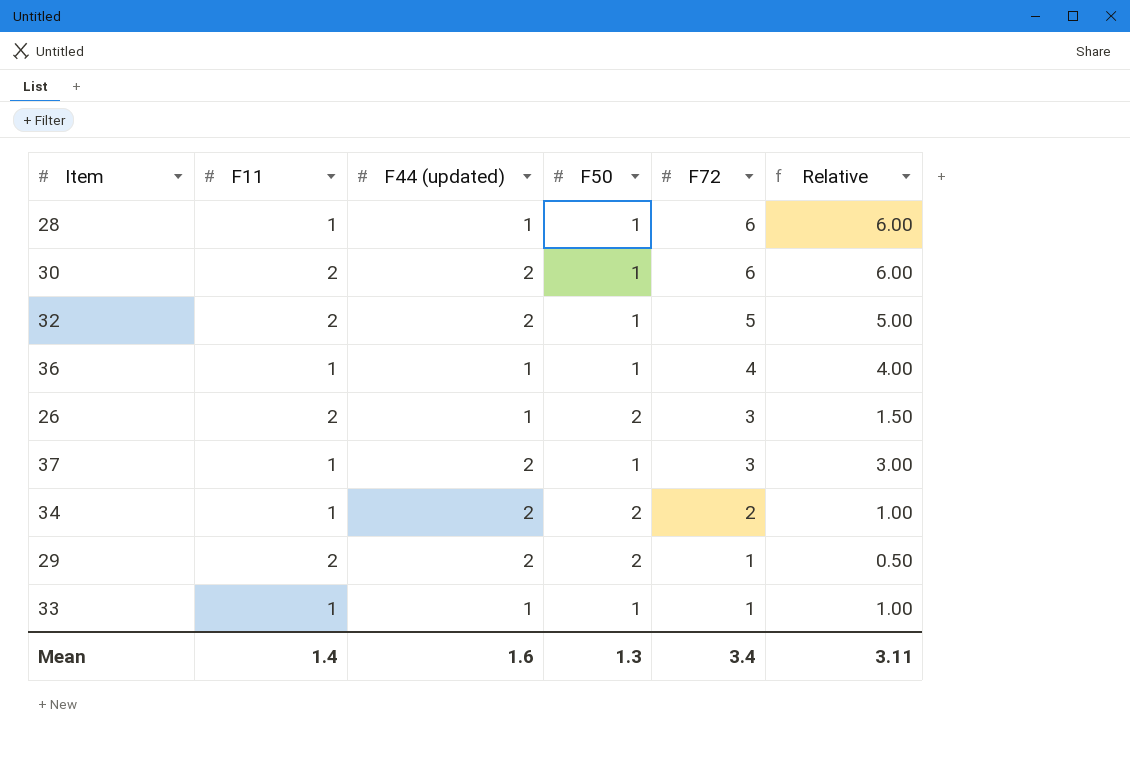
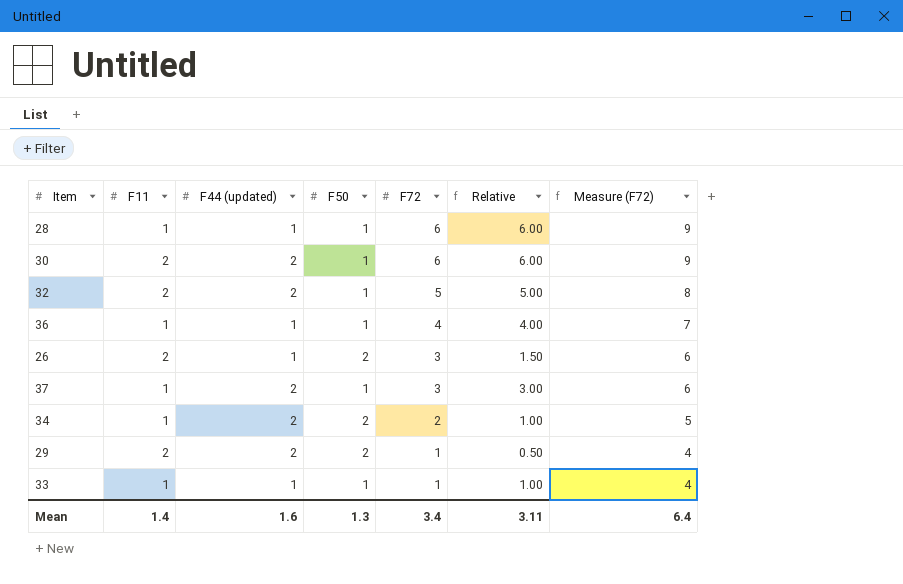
column Measure (F72) | formula: none -> [F72] + 3

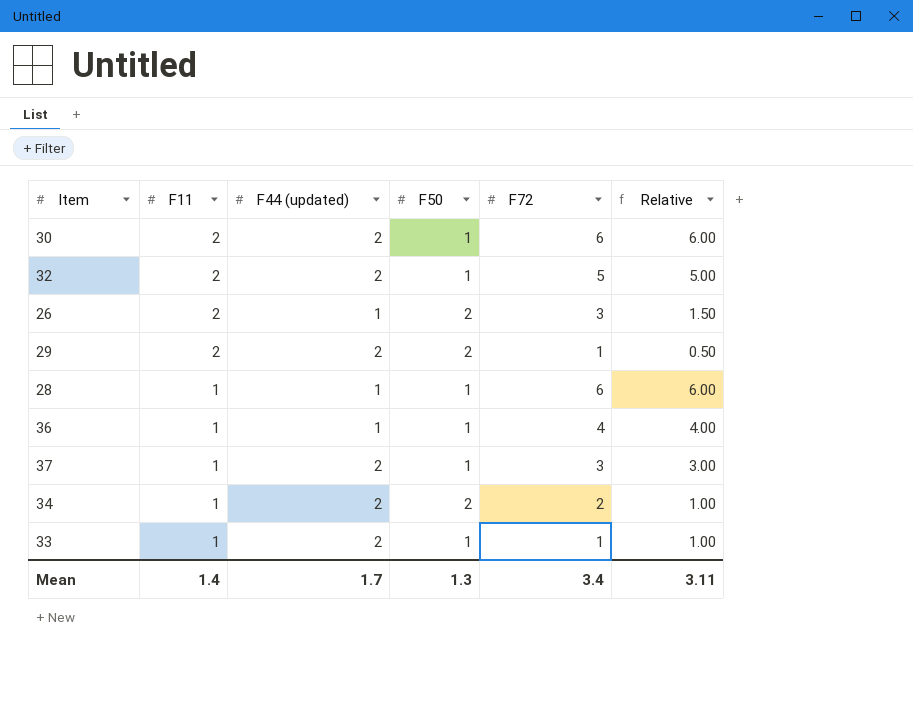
row order: F72 descending -> F11 descending
column Measure (F72) | formula: [F72] + 3 -> none
33 | F44 (updated): 1 -> 2
Mean | F44 (updated): 1.6 -> 1.7

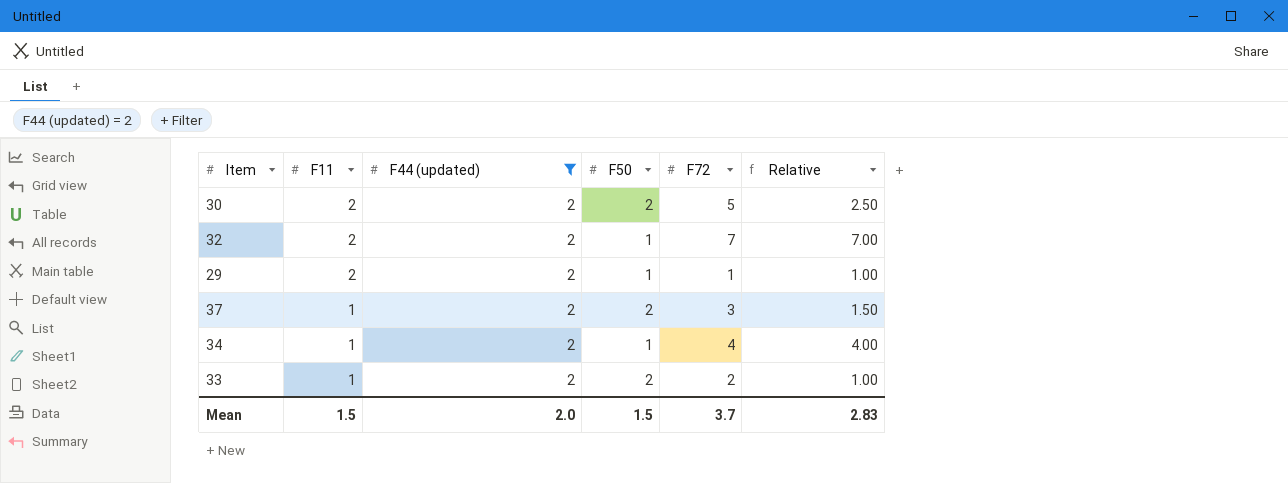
filter: none -> F44 (updated) = 2
30 | F50: 1 -> 2
30 | F72: 6 -> 5
30 | Relative: 6.00 -> 2.50
32 | F72: 5 -> 7
32 | Relative: 5.00 -> 7.00
29 | F50: 2 -> 1
29 | Relative: 0.50 -> 1.00
37 | F50: 1 -> 2
37 | Relative: 3.00 -> 1.50
34 | F50: 2 -> 1
34 | F72: 2 -> 4
34 | Relative: 1.00 -> 4.00
33 | F50: 1 -> 2
33 | F72: 1 -> 2
Mean | F11: 1.4 -> 1.5
Mean | F44 (updated): 1.7 -> 2.0
Mean | F50: 1.3 -> 1.5
Mean | F72: 3.4 -> 3.7
Mean | Relative: 3.11 -> 2.83

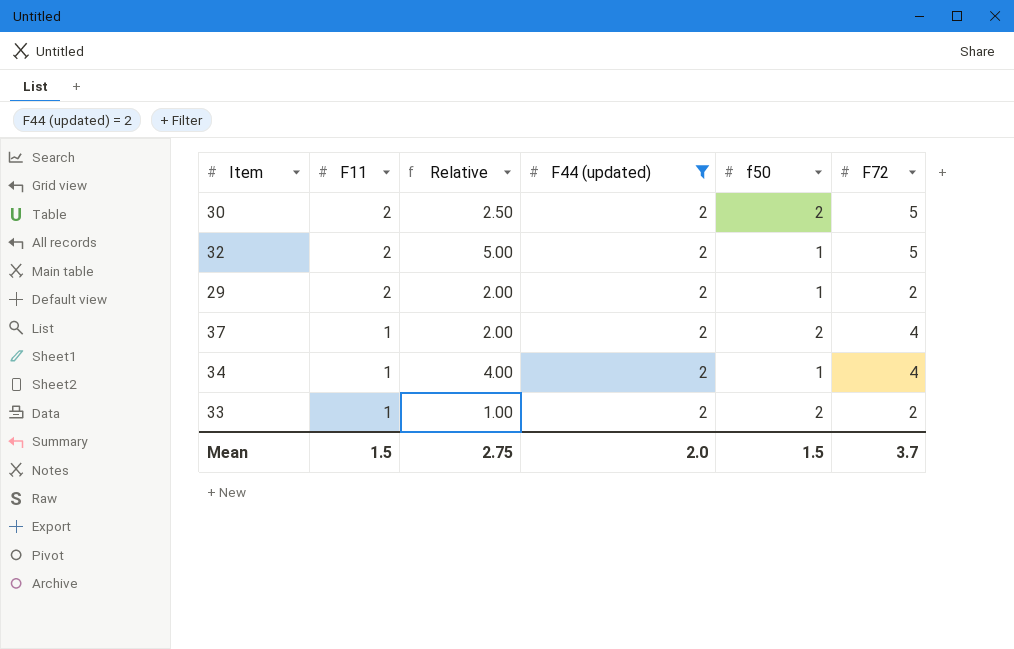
column Relative | position: 6 -> 3
column name: F50 -> f50
32 | Relative: 7.00 -> 5.00
32 | F72: 7 -> 5
29 | Relative: 1.00 -> 2.00
29 | F72: 1 -> 2
37 | Relative: 1.50 -> 2.00
37 | F72: 3 -> 4
Mean | Relative: 2.83 -> 2.75

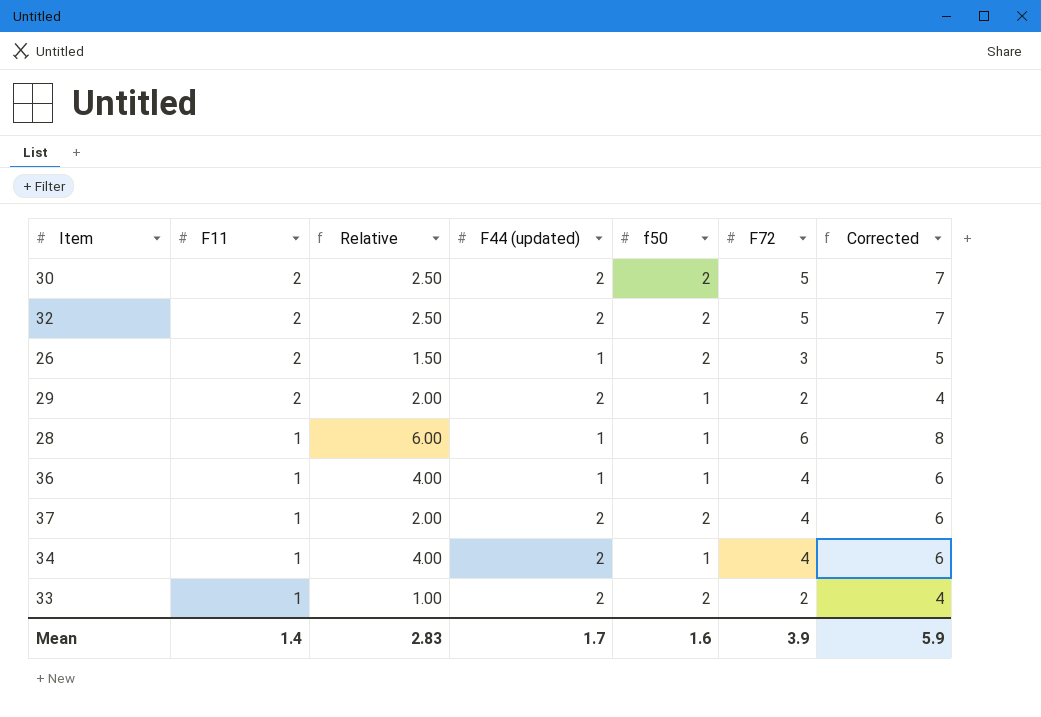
filter: F44 (updated) = 2 -> none
column Corrected | formula: none -> [F72] + 2
32 | Relative: 5.00 -> 2.50
32 | f50: 1 -> 2
Mean | F11: 1.5 -> 1.4
Mean | Relative: 2.75 -> 2.83
Mean | F44 (updated): 2.0 -> 1.7
Mean | f50: 1.5 -> 1.6
Mean | F72: 3.7 -> 3.9

